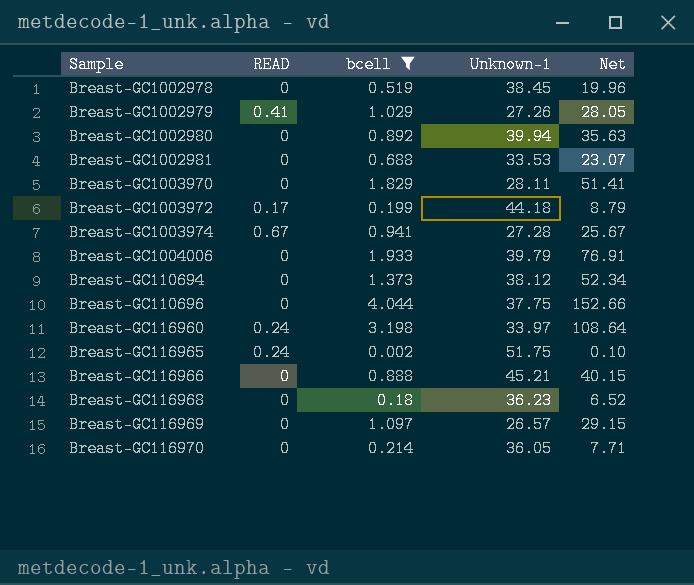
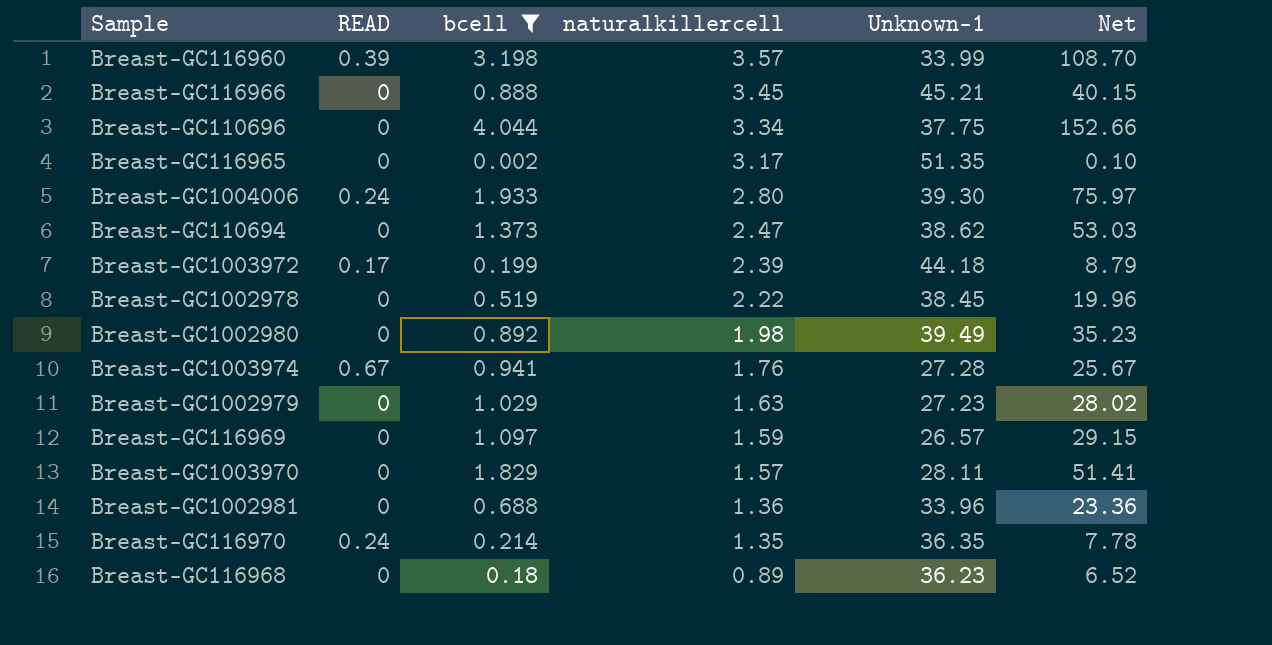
row order: none -> naturalkillercell descending
column naturalkillercell | position: none -> 4
Breast-GC116960 | READ: 0.24 -> 0.39
Breast-GC116960 | Unknown-1: 33.97 -> 33.99
Breast-GC116960 | Net: 108.64 -> 108.70
Breast-GC116965 | READ: 0.24 -> 0
Breast-GC116965 | Unknown-1: 51.75 -> 51.35
Breast-GC1004006 | READ: 0 -> 0.24
Breast-GC1004006 | Unknown-1: 39.79 -> 39.30
Breast-GC1004006 | Net: 76.91 -> 75.97
Breast-GC110694 | Unknown-1: 38.12 -> 38.62
Breast-GC110694 | Net: 52.34 -> 53.03
Breast-GC1002980 | Unknown-1: 39.94 -> 39.49
Breast-GC1002980 | Net: 35.63 -> 35.23
Breast-GC1002979 | READ: 0.41 -> 0
Breast-GC1002979 | Unknown-1: 27.26 -> 27.23
Breast-GC1002979 | Net: 28.05 -> 28.02
Breast-GC1002981 | Unknown-1: 33.53 -> 33.96
Breast-GC1002981 | Net: 23.07 -> 23.36
Breast-GC116970 | READ: 0 -> 0.24
Breast-GC116970 | Unknown-1: 36.05 -> 36.35
Breast-GC116970 | Net: 7.71 -> 7.78

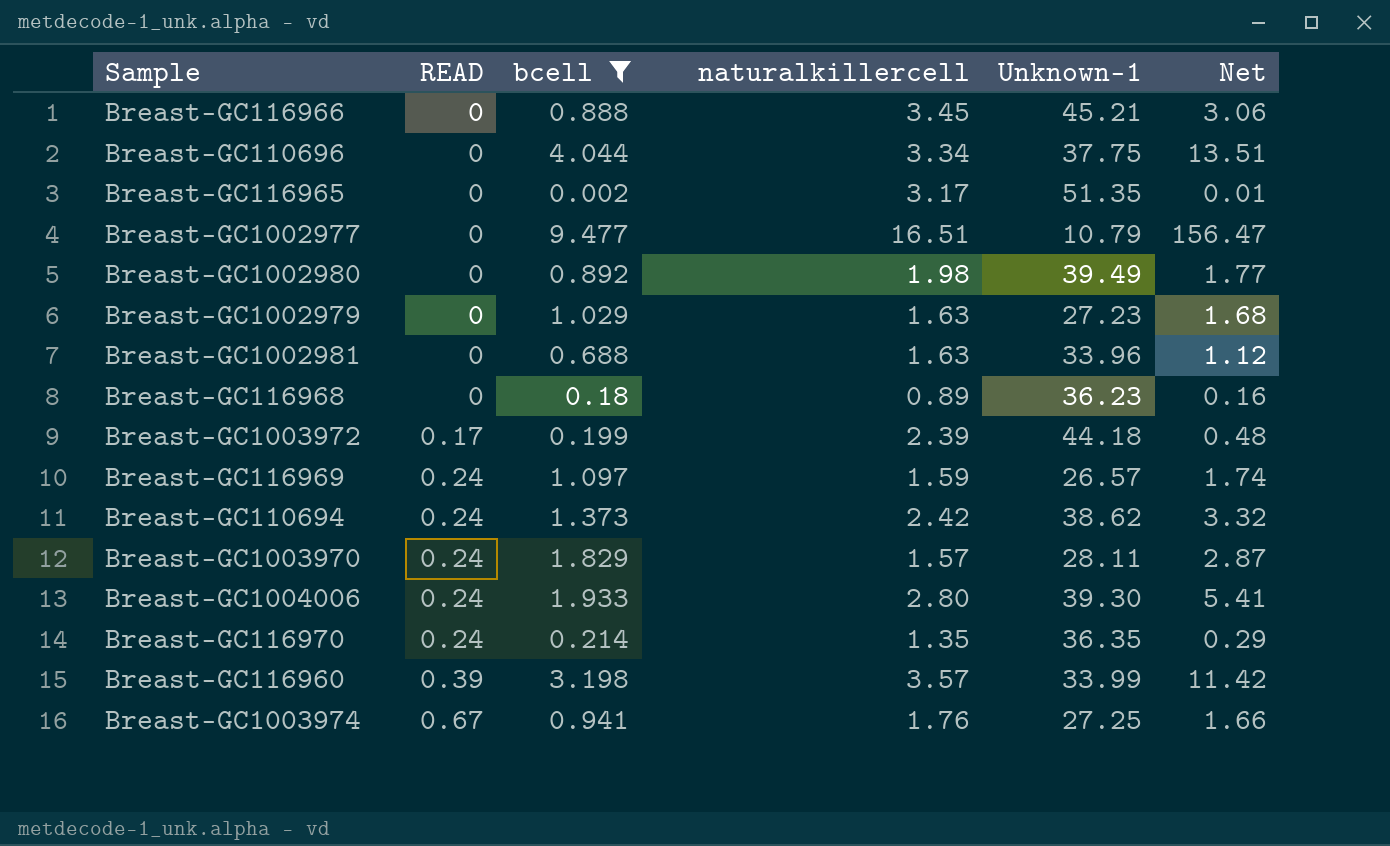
row order: naturalkillercell descending -> READ ascending
column Net | formula: [bcell] * [Unknown-1] -> [bcell] * [naturalkillercell]
row Breast-GC1002978: 0 | 0.519 | 2.22 | 38.45 | 19.96 -> none
row Breast-GC1002977: none -> 0 | 9.477 | 16.51 | 10.79 | 156.47
Breast-GC1002981 | naturalkillercell: 1.36 -> 1.63
Breast-GC116969 | READ: 0 -> 0.24
Breast-GC110694 | READ: 0 -> 0.24
Breast-GC110694 | naturalkillercell: 2.47 -> 2.42
Breast-GC1003970 | READ: 0 -> 0.24
Breast-GC1003974 | Unknown-1: 27.28 -> 27.25

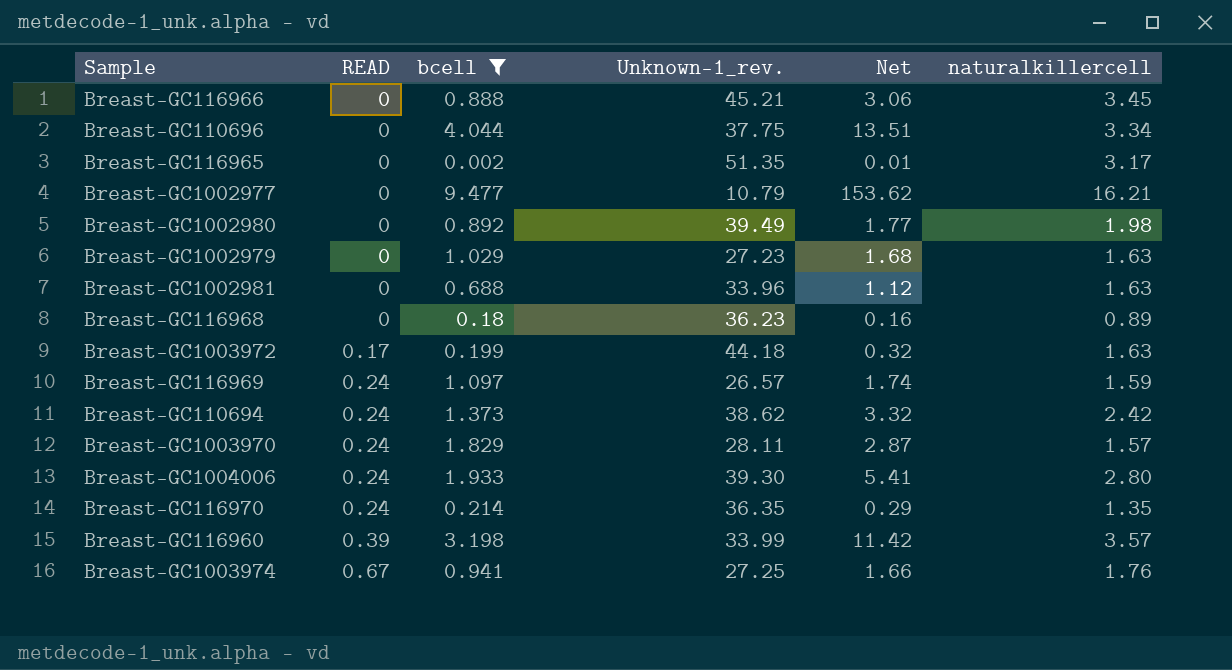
column name: Unknown-1 -> Unknown-1_rev.
column naturalkillercell | position: 4 -> 6
Breast-GC1002977 | Net: 156.47 -> 153.62
Breast-GC1002977 | naturalkillercell: 16.51 -> 16.21
Breast-GC1003972 | Net: 0.48 -> 0.32
Breast-GC1003972 | naturalkillercell: 2.39 -> 1.63

